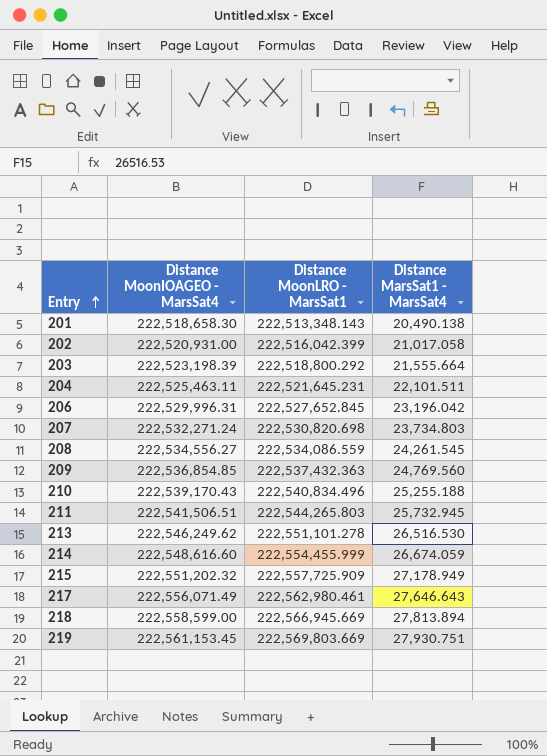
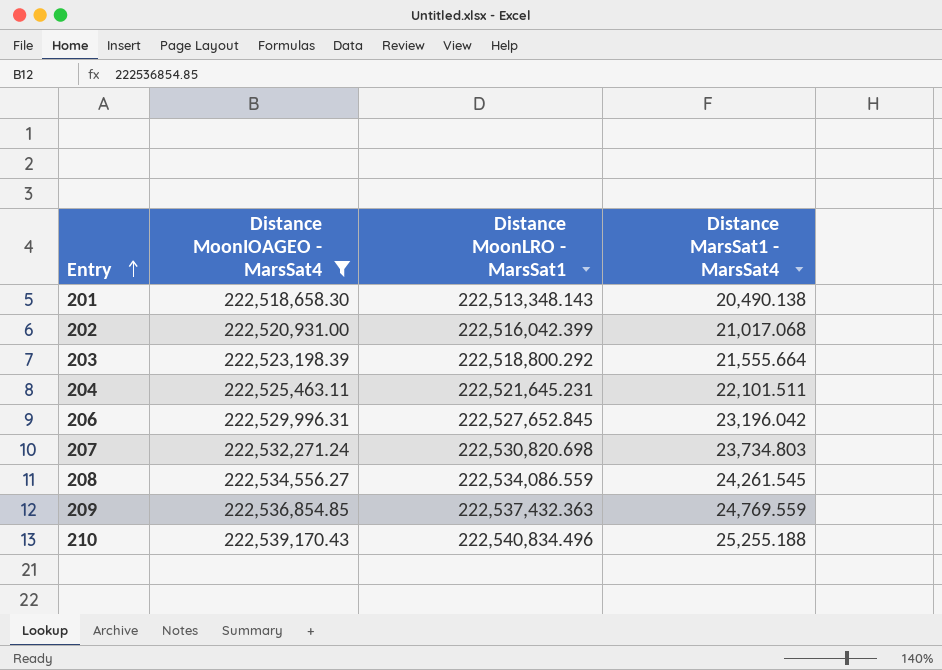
filter: none -> Distance MoonIOAGEO - MarsSat4 <= 222,539,170.43
202 | Distance MarsSat1 - MarsSat4: 21,017.058 -> 21,017.068
209 | Distance MarsSat1 - MarsSat4: 24,769.560 -> 24,769.559

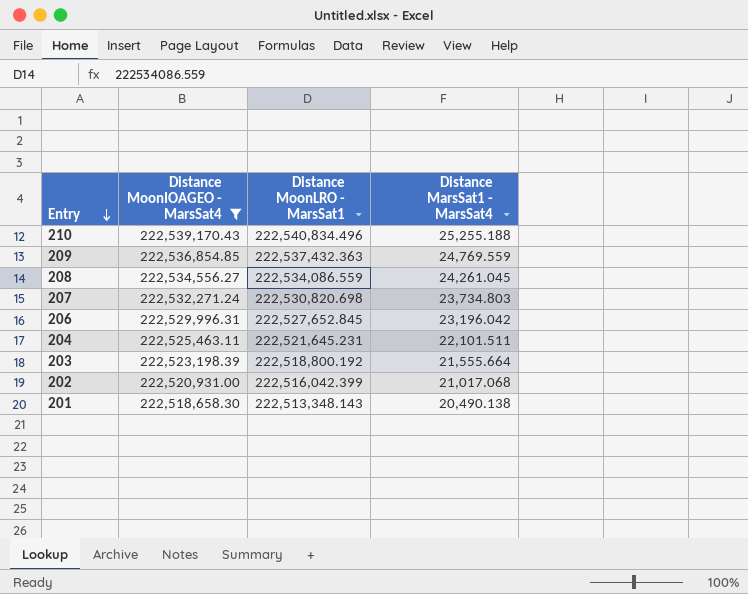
row order: Entry ascending -> Entry descending
208 | Distance MarsSat1 - MarsSat4: 24,261.545 -> 24,261.045
203 | Distance MoonLRO - MarsSat1: 222,518,800.292 -> 222,518,800.192

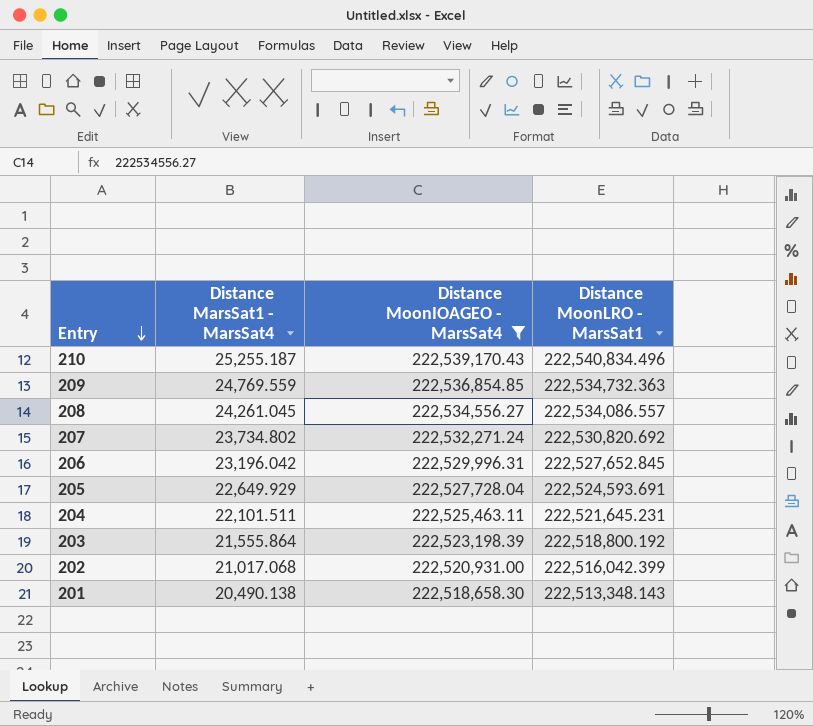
column Distance MarsSat1 - MarsSat4 | position: 4 -> 2
210 | Distance MarsSat1 - MarsSat4: 25,255.188 -> 25,255.187
209 | Distance MoonLRO - MarsSat1: 222,537,432.363 -> 222,534,732.363
208 | Distance MoonLRO - MarsSat1: 222,534,086.559 -> 222,534,086.557
207 | Distance MarsSat1 - MarsSat4: 23,734.803 -> 23,734.802
207 | Distance MoonLRO - MarsSat1: 222,530,820.698 -> 222,530,820.692
row 205: none -> 22,649.929 | 222,527,728.04 | 222,524,593.691
203 | Distance MarsSat1 - MarsSat4: 21,555.664 -> 21,555.864

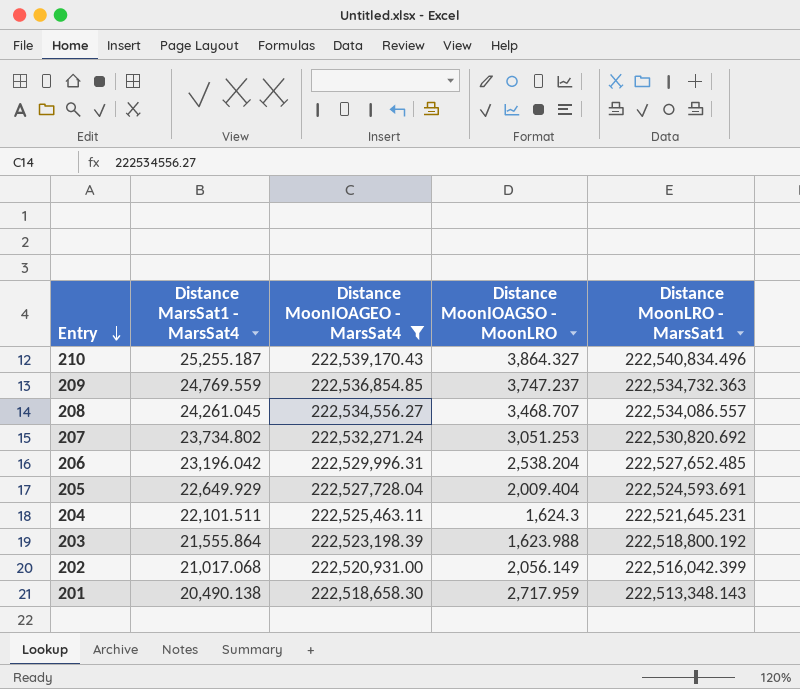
column Distance MoonIOAGSO - MoonLRO | position: none -> 4
206 | Distance MoonLRO - MarsSat1: 222,527,652.845 -> 222,527,652.485

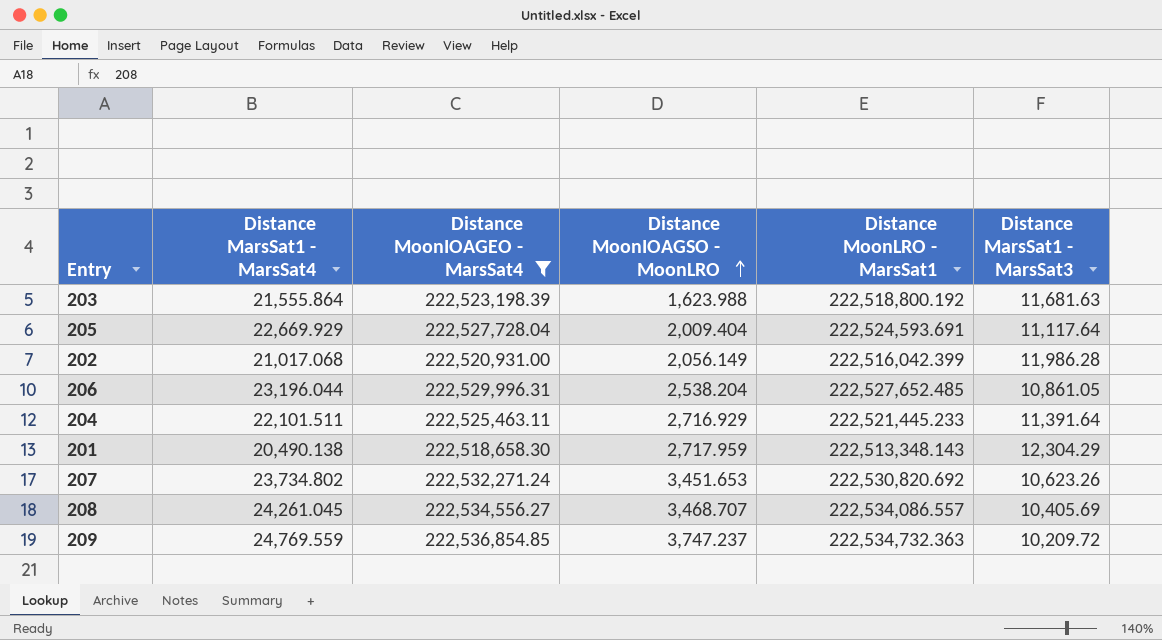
row order: Entry descending -> Distance MoonIOAGSO - MoonLRO ascending
column Distance MarsSat1 - MarsSat3 | position: none -> 6
row 210: 25,255.187 | 222,539,170.43 | 3,864.327 | 222,540,834.496 -> none
205 | Distance MarsSat1 - MarsSat4: 22,649.929 -> 22,669.929
206 | Distance MarsSat1 - MarsSat4: 23,196.042 -> 23,196.044
204 | Distance MoonIOAGSO - MoonLRO: 1,624.3 -> 2,716.929
204 | Distance MoonLRO - MarsSat1: 222,521,645.231 -> 222,521,445.233
207 | Distance MoonIOAGSO - MoonLRO: 3,051.253 -> 3,451.653

